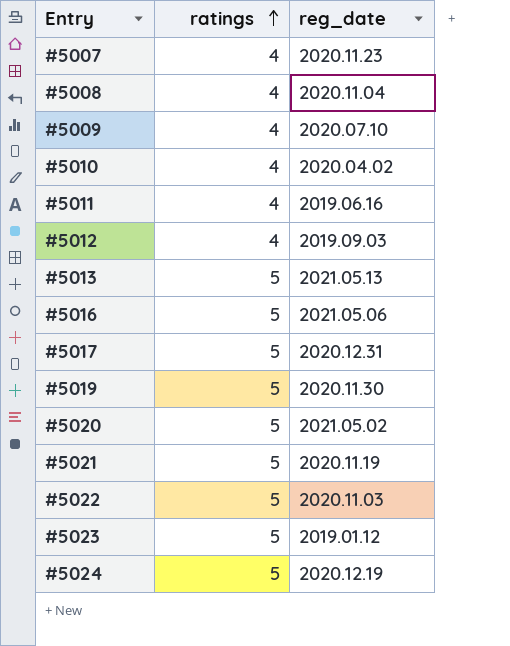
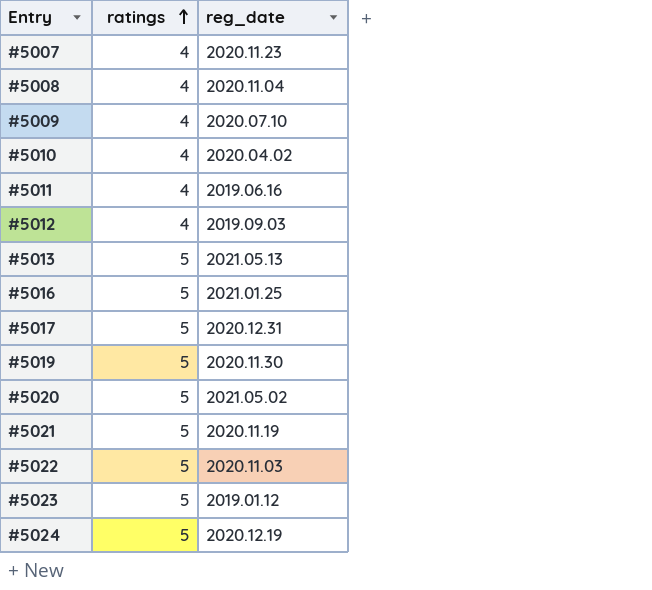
#5016 | reg_date: 2021.05.06 -> 2021.01.25

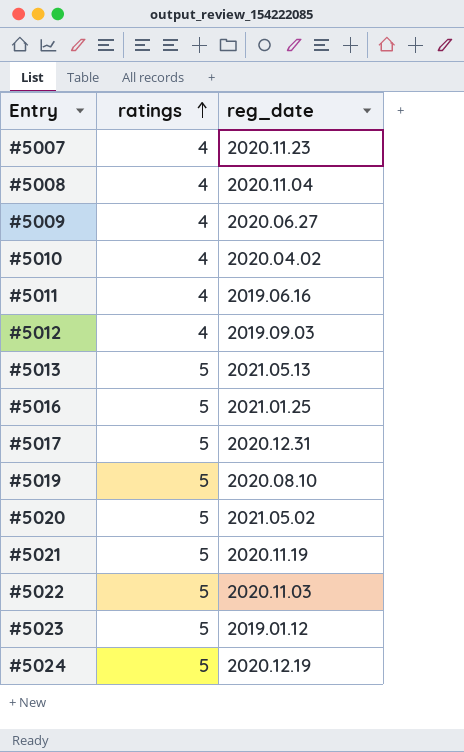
#5009 | reg_date: 2020.07.10 -> 2020.06.27
#5019 | reg_date: 2020.11.30 -> 2020.08.10

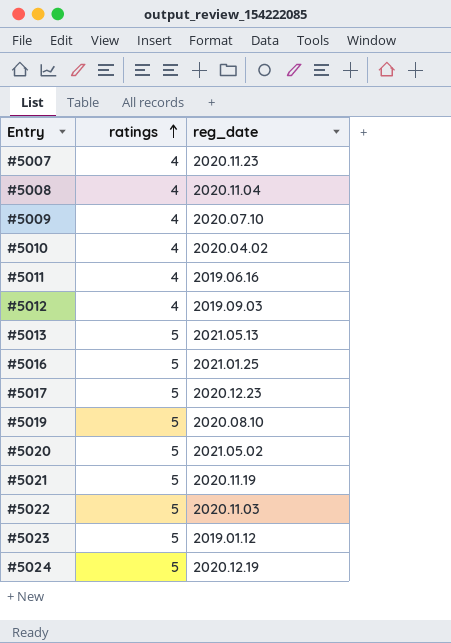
#5009 | reg_date: 2020.06.27 -> 2020.07.10
#5017 | reg_date: 2020.12.31 -> 2020.12.23

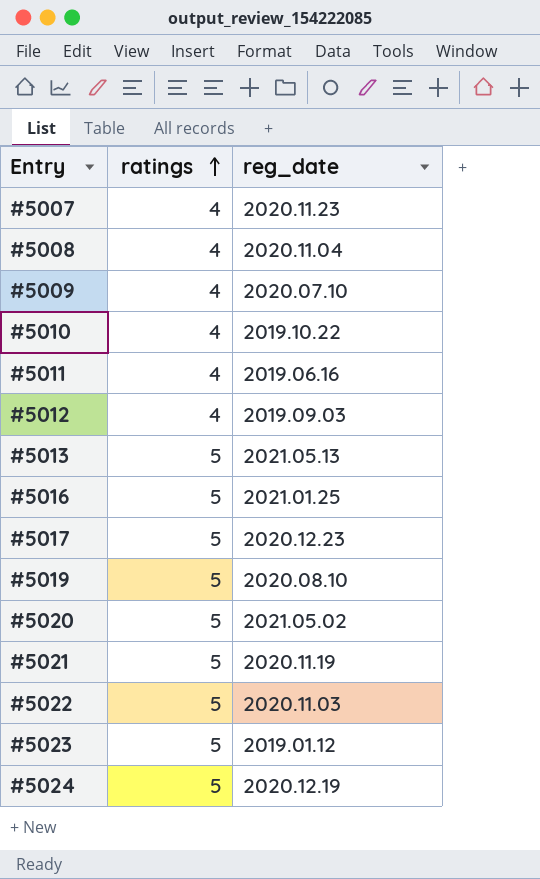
#5010 | reg_date: 2020.04.02 -> 2019.10.22

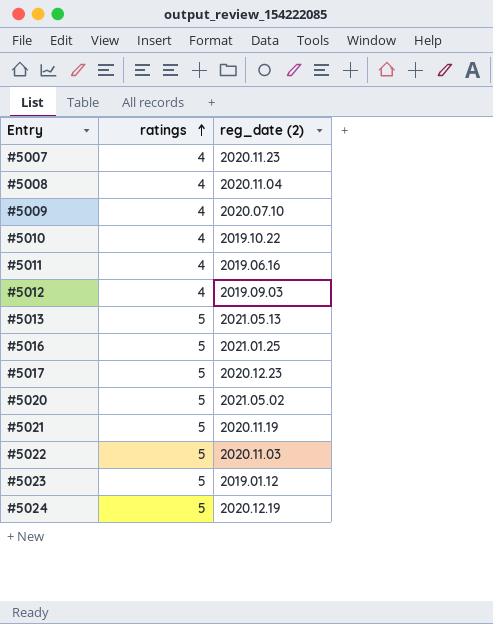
column name: reg_date -> reg_date (2)
row #5019: 5 | 2020.08.10 -> none

